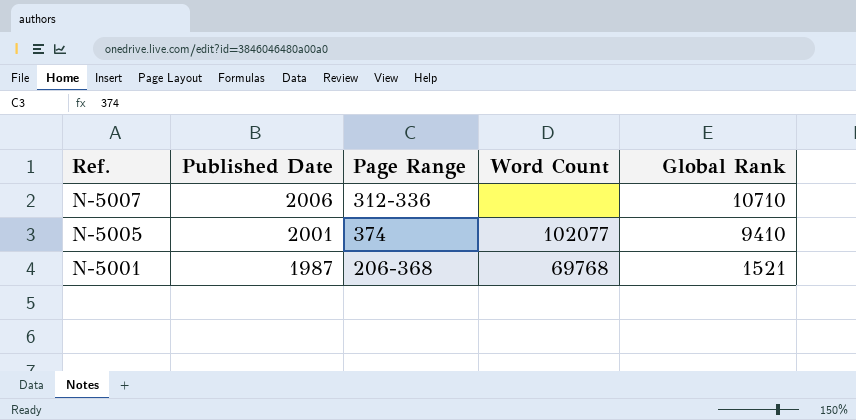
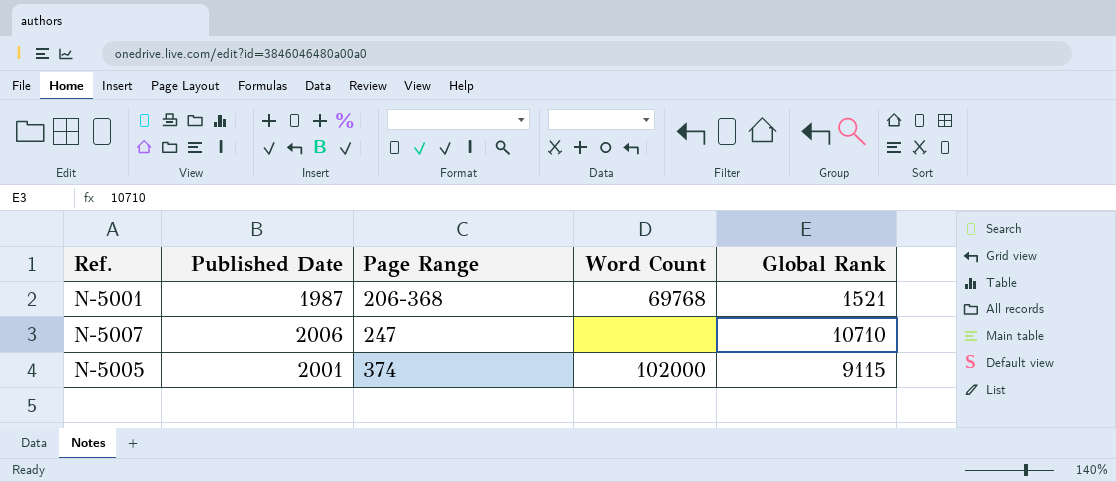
row order: Ref. descending -> Page Range ascending
N-5007 | Page Range: 312-336 -> 247
N-5005 | Word Count: 102077 -> 102000
N-5005 | Global Rank: 9410 -> 9115

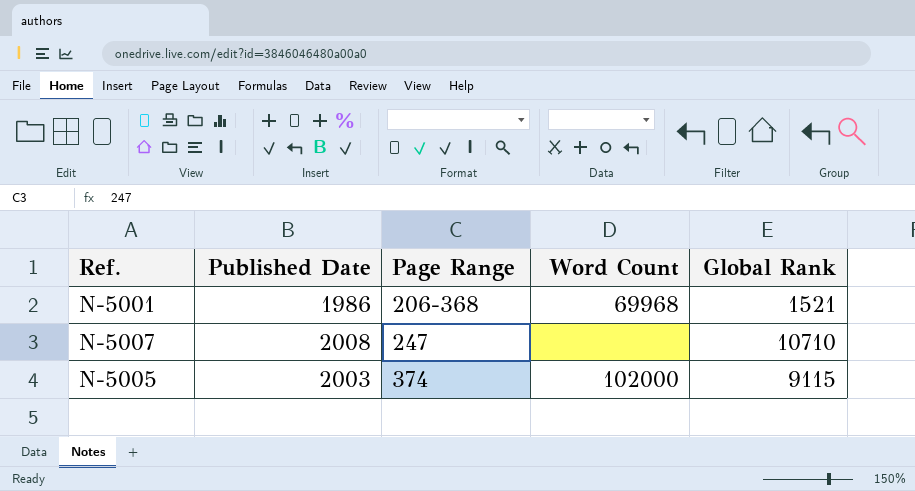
N-5001 | Published Date: 1987 -> 1986
N-5001 | Word Count: 69768 -> 69968
N-5007 | Published Date: 2006 -> 2008
N-5005 | Published Date: 2001 -> 2003

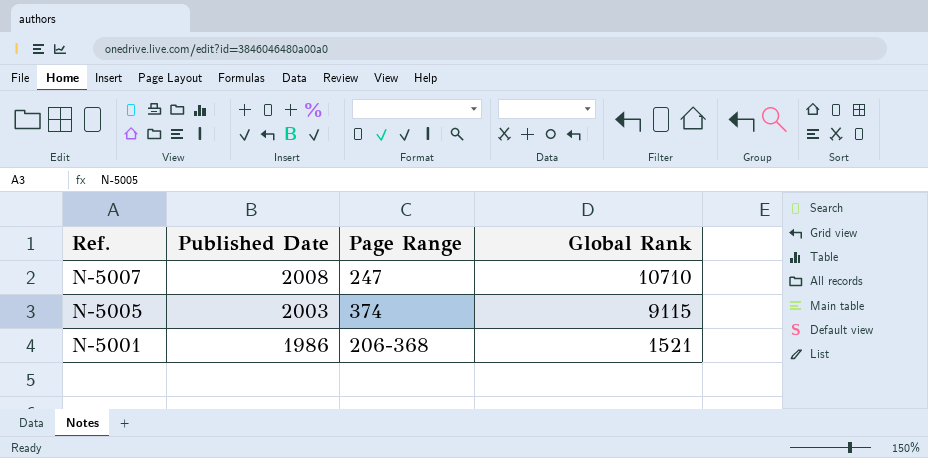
row order: Page Range ascending -> Ref. descending
column Word Count | position: 4 -> none

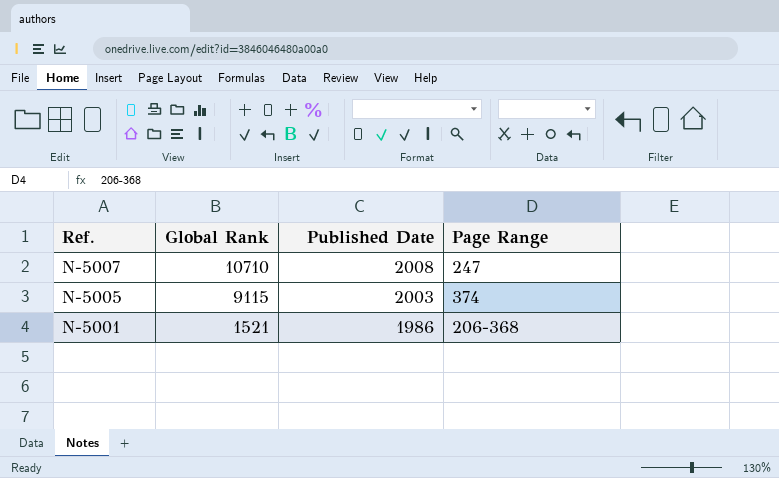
column Global Rank | position: 4 -> 2

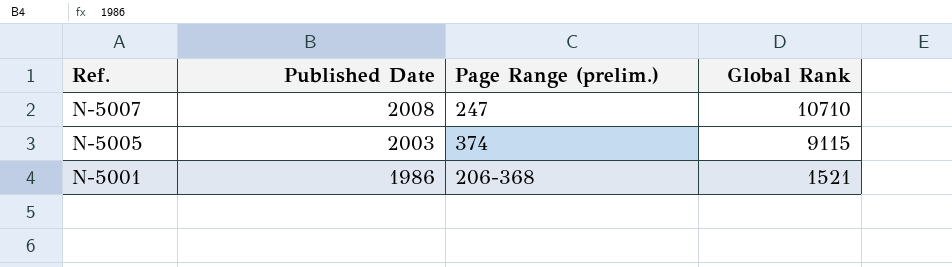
column name: Page Range -> Page Range (prelim.)
column Global Rank | position: 2 -> 4

